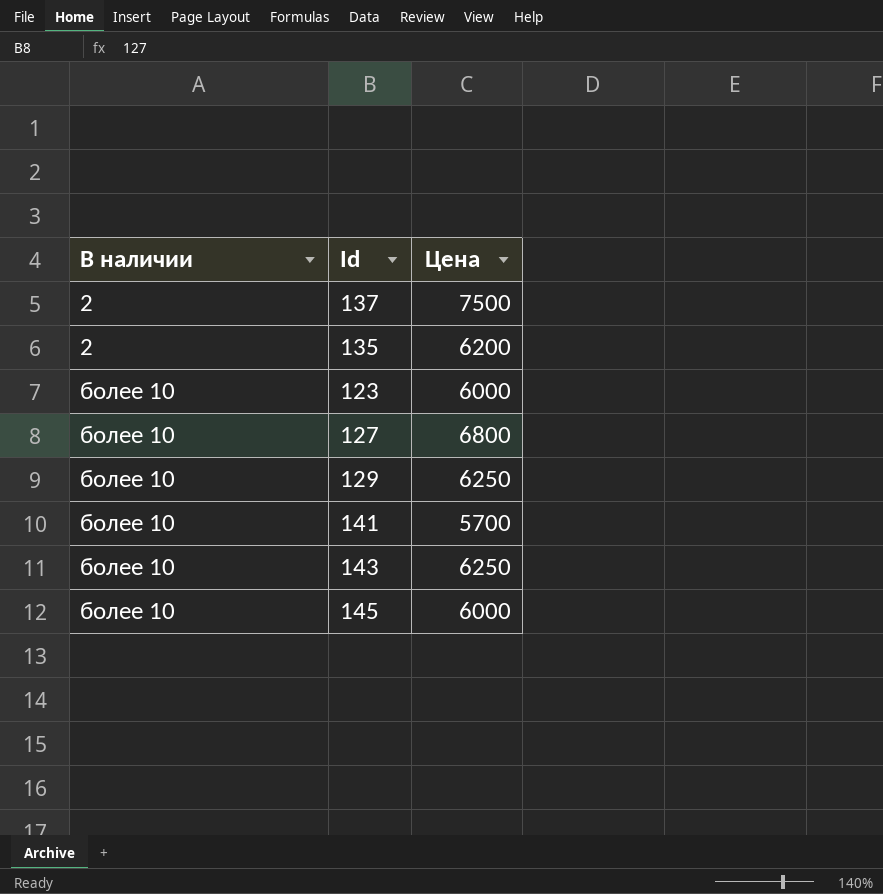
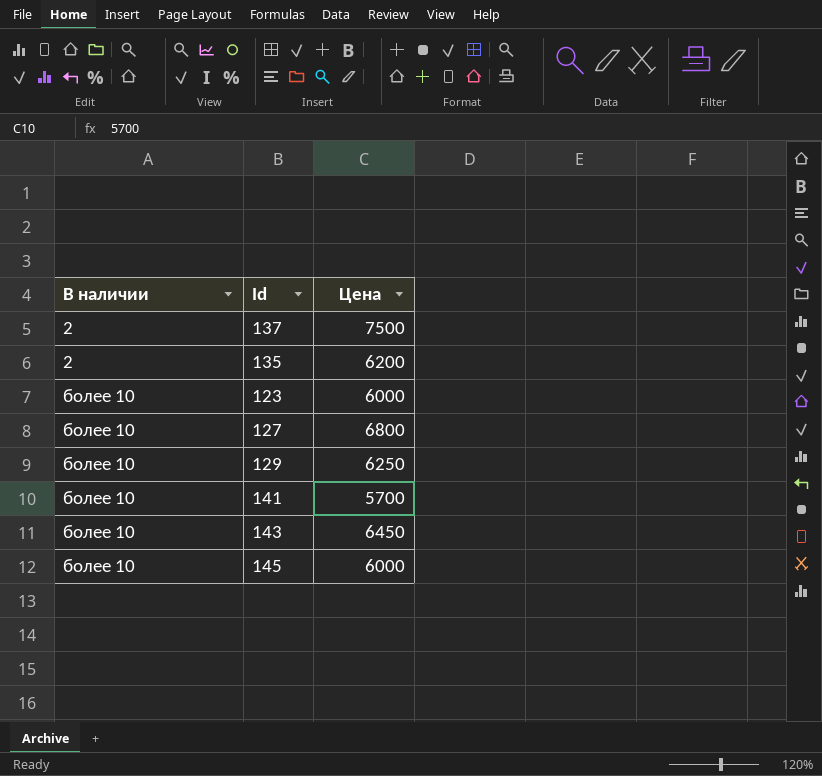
143 | Цена: 6250 -> 6450

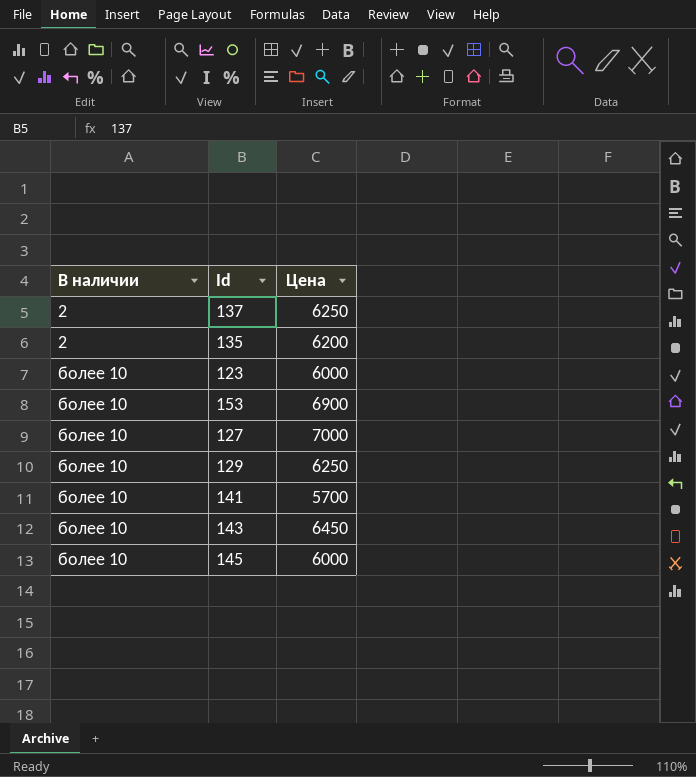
137 | Цена: 7500 -> 6250
row 153: none -> более 10 | 6900
127 | Цена: 6800 -> 7000

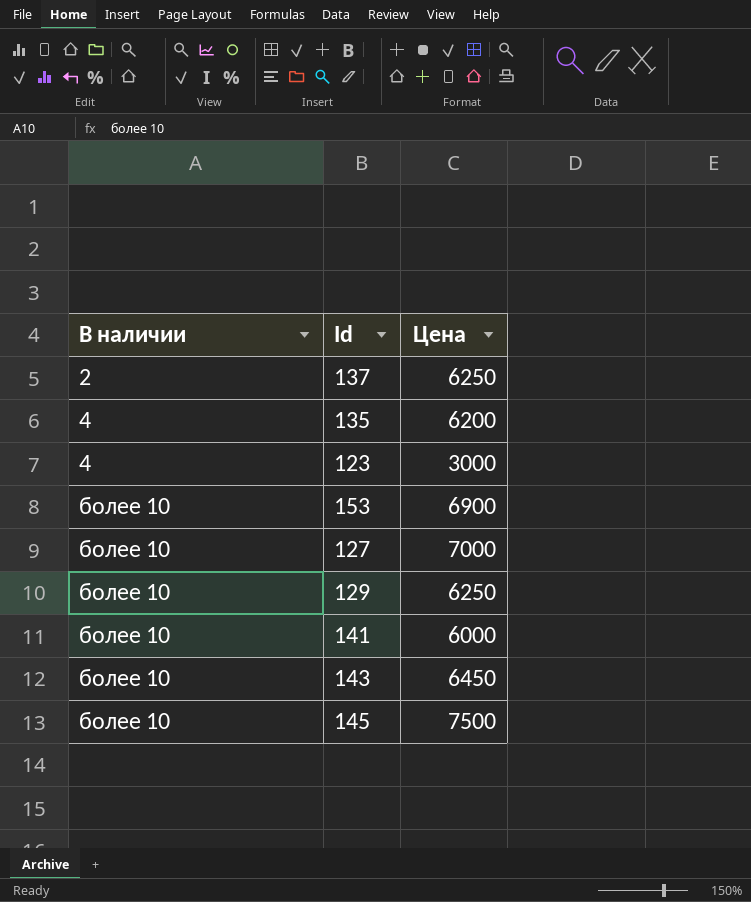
135 | В наличии: 2 -> 4
123 | В наличии: более 10 -> 4
123 | Цена: 6000 -> 3000
141 | Цена: 5700 -> 6000
145 | Цена: 6000 -> 7500

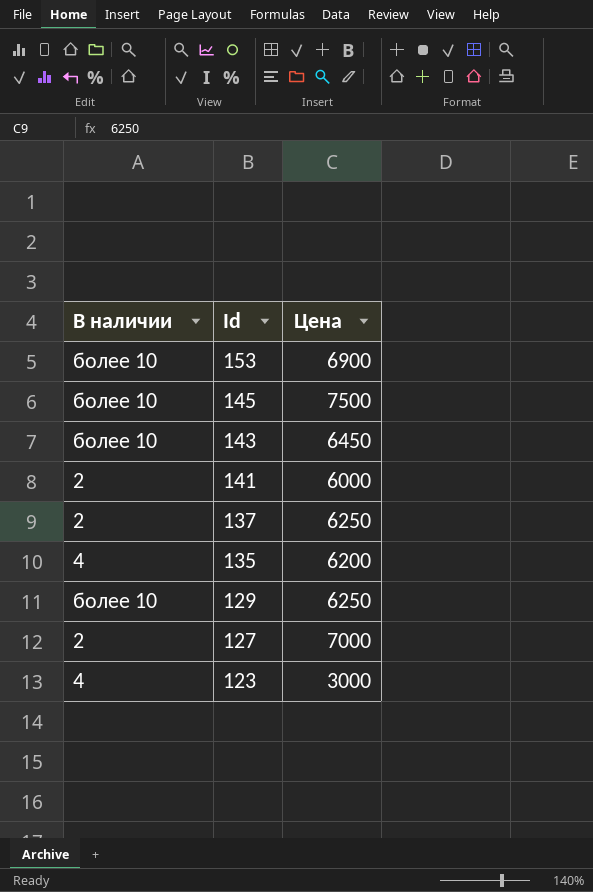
row order: В наличии ascending -> Id descending
141 | В наличии: более 10 -> 2
127 | В наличии: более 10 -> 2

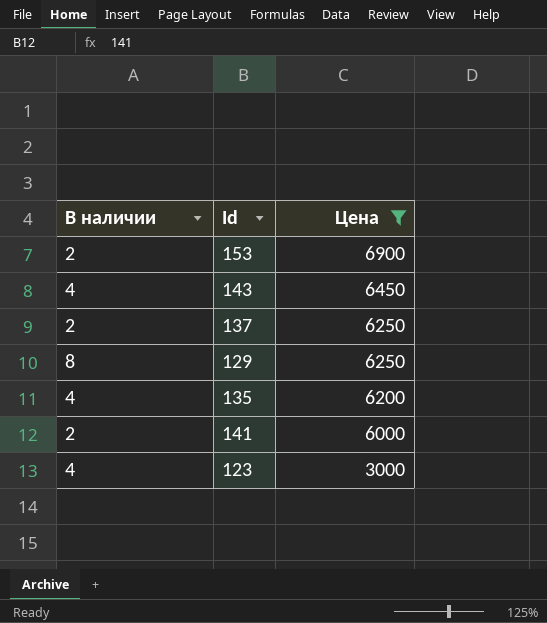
filter: none -> Цена <= 6900
row order: Id descending -> Цена descending
153 | В наличии: более 10 -> 2
143 | В наличии: более 10 -> 4
129 | В наличии: более 10 -> 8

